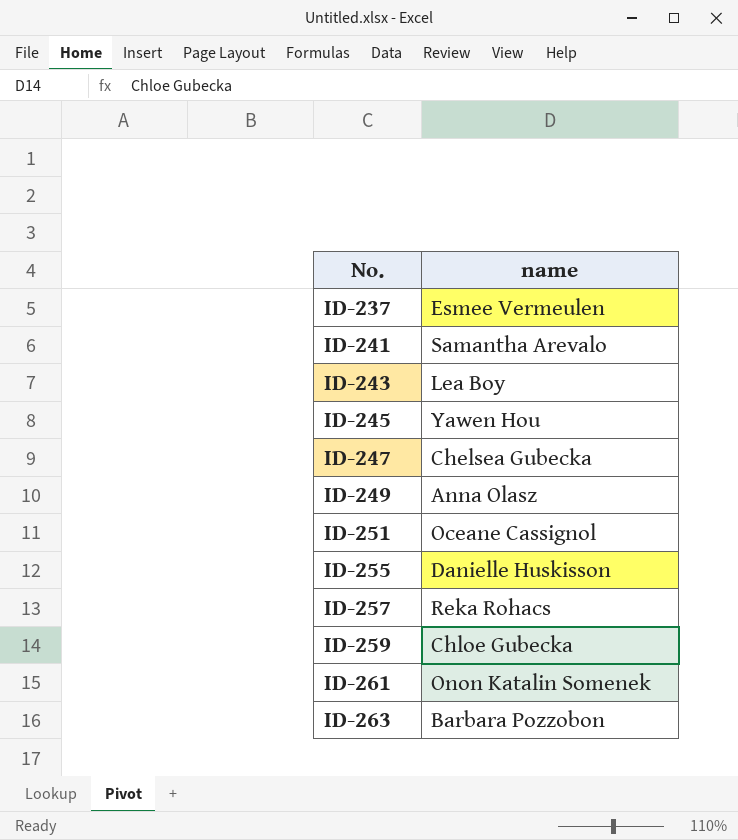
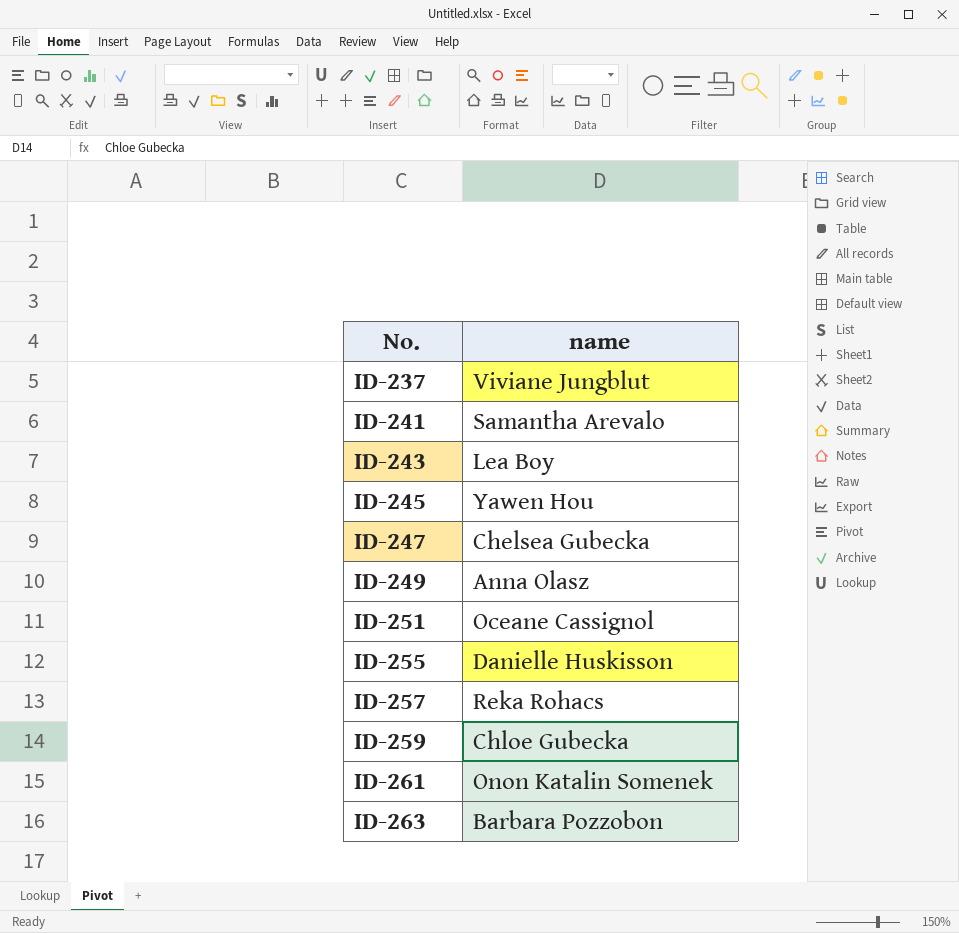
ID-237 | name: Esmee Vermeulen -> Viviane Jungblut

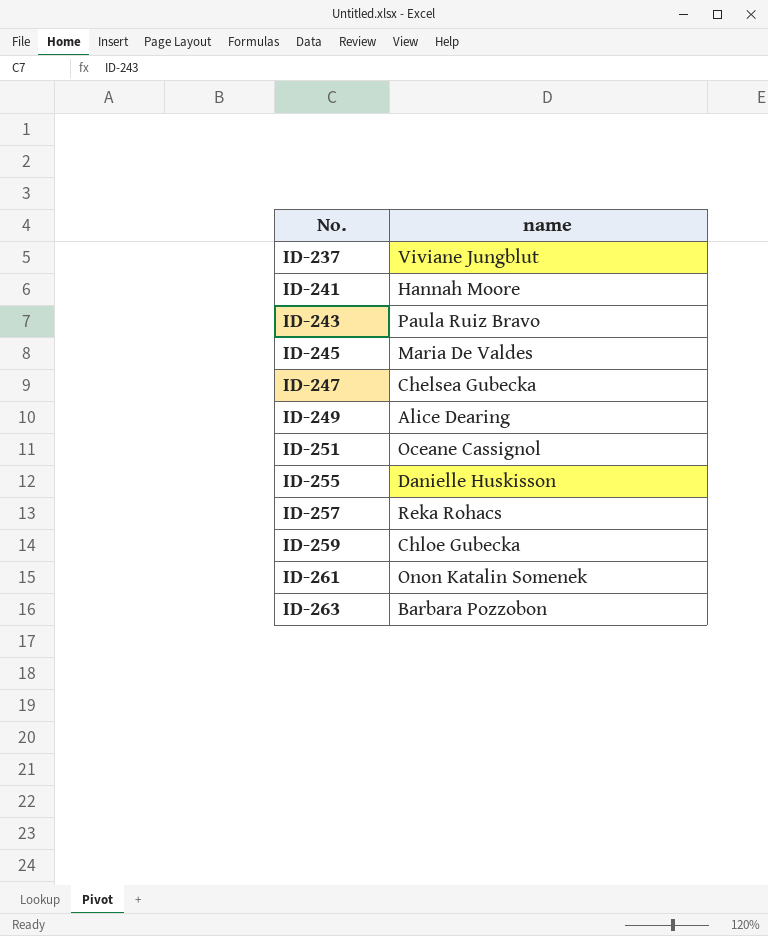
ID-241 | name: Samantha Arevalo -> Hannah Moore
ID-243 | name: Lea Boy -> Paula Ruiz Bravo
ID-245 | name: Yawen Hou -> Maria De Valdes
ID-249 | name: Anna Olasz -> Alice Dearing

